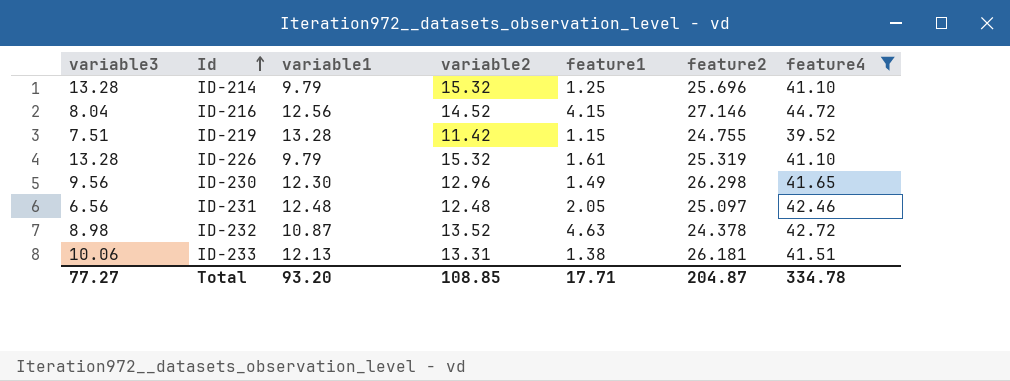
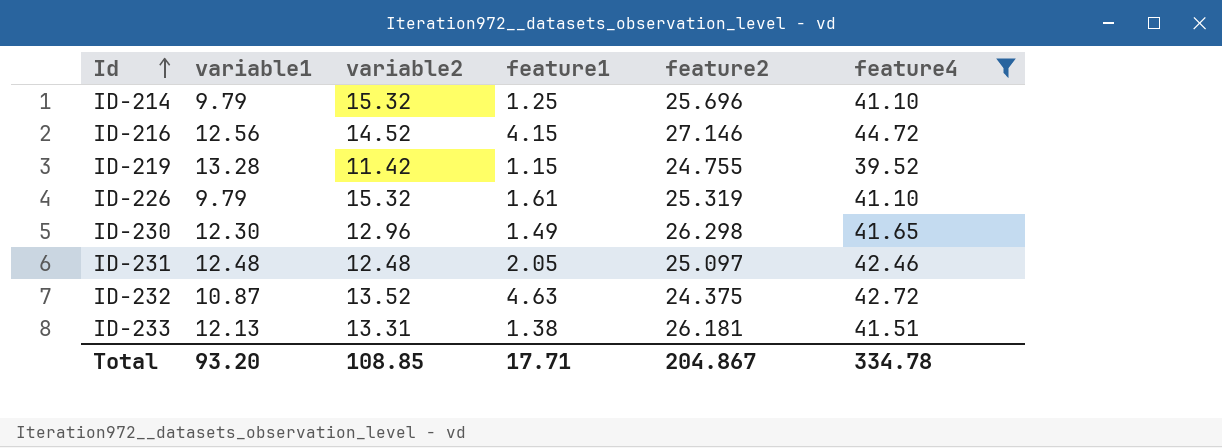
column variable3 | position: 1 -> none
ID-232 | feature2: 24.378 -> 24.375
Total | feature2: 204.87 -> 204.867

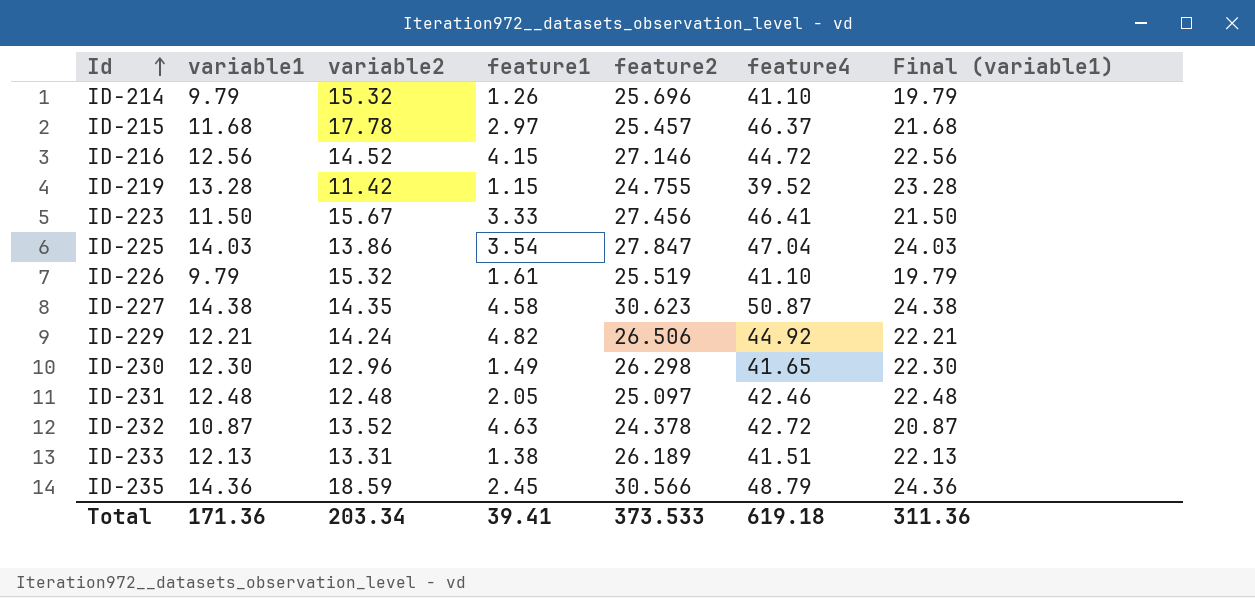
filter: feature4 <= 44.72 -> none
column Final (variable1) | formula: none -> [variable1] + 10
ID-214 | feature1: 1.25 -> 1.26
ID-226 | feature2: 25.319 -> 25.519
ID-232 | feature2: 24.375 -> 24.378
ID-233 | feature2: 26.181 -> 26.189
Total | variable1: 93.20 -> 171.36
Total | variable2: 108.85 -> 203.34
Total | feature1: 17.71 -> 39.41
Total | feature2: 204.867 -> 373.533
Total | feature4: 334.78 -> 619.18

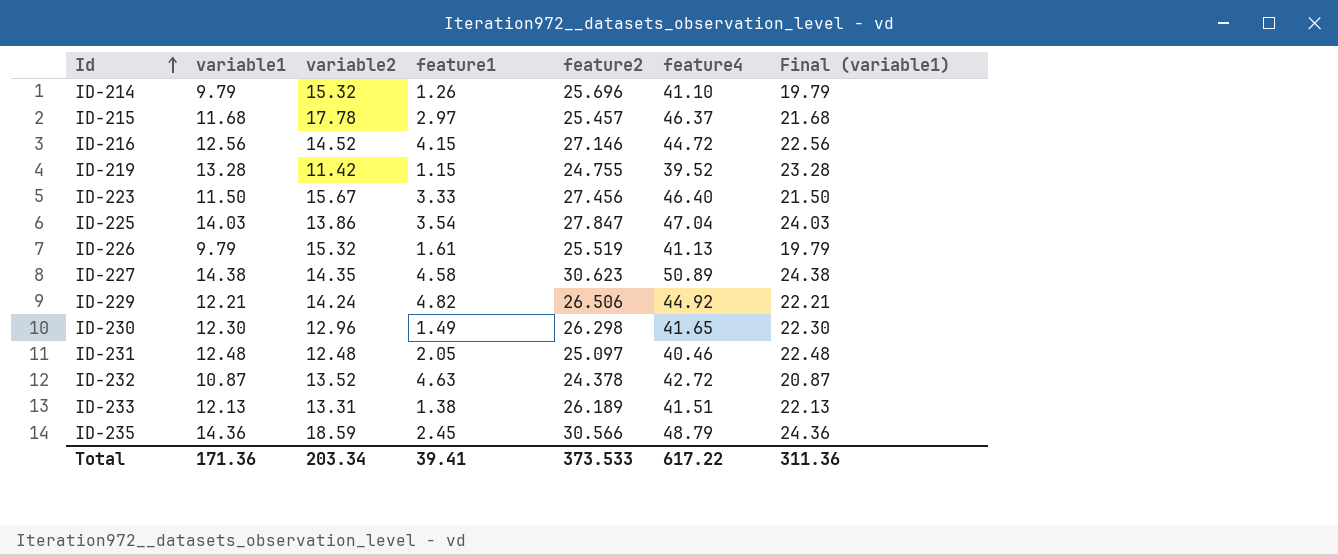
ID-223 | feature4: 46.41 -> 46.40
ID-226 | feature4: 41.10 -> 41.13
ID-227 | feature4: 50.87 -> 50.89
ID-231 | feature4: 42.46 -> 40.46
Total | feature4: 619.18 -> 617.22

